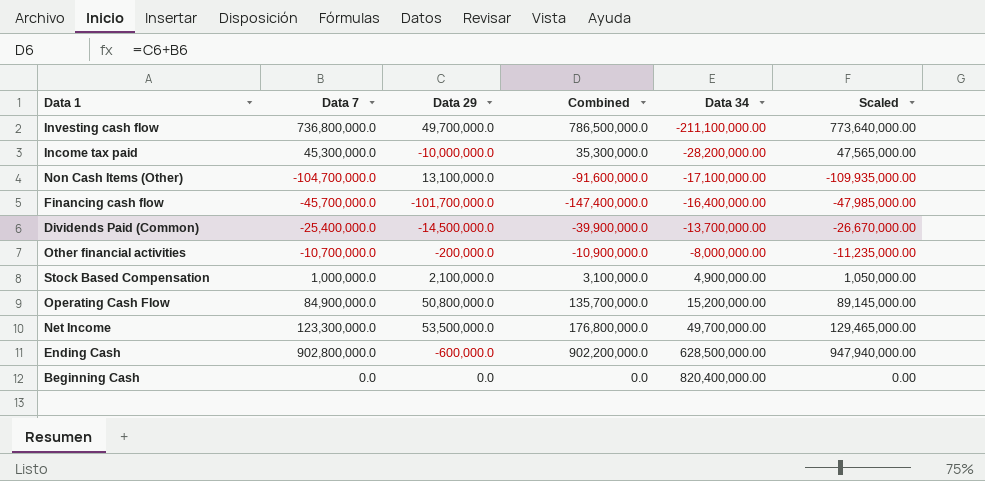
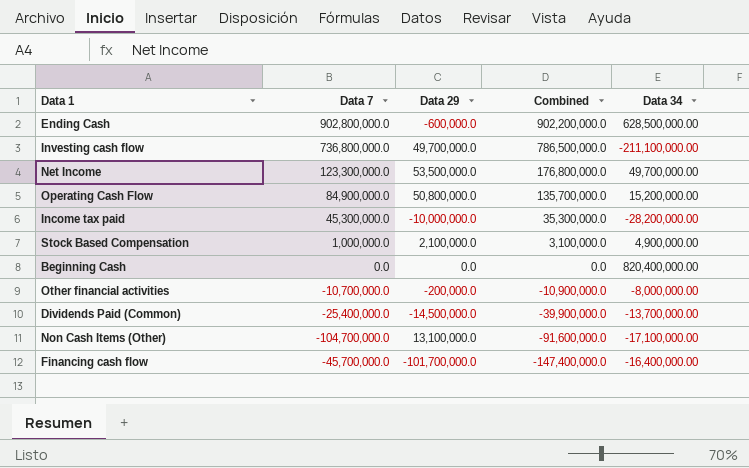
row order: Data 34 ascending -> Combined descending
column Scaled | formula: [Data 7] * 1.05 -> none

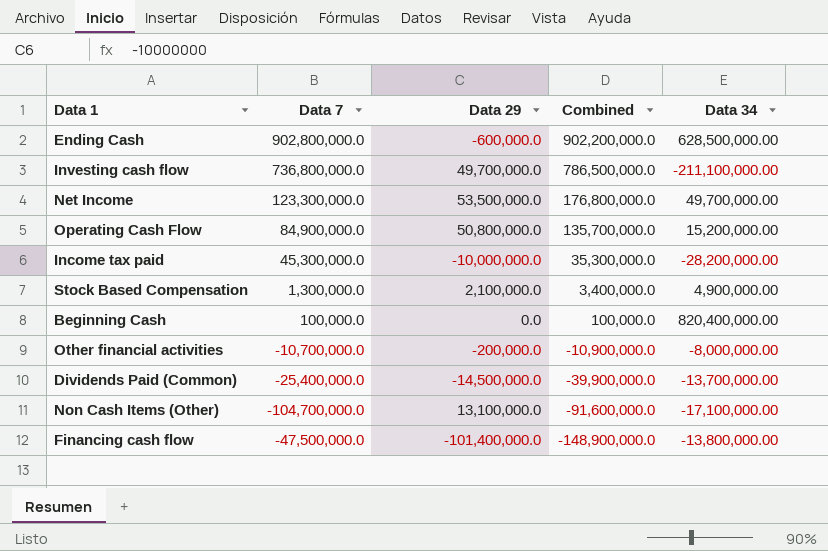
Stock Based Compensation | Data 7: 1,000,000.0 -> 1,300,000.0
Stock Based Compensation | Combined: 3,100,000.0 -> 3,400,000.0
Beginning Cash | Data 7: 0.0 -> 100,000.0
Beginning Cash | Combined: 0.0 -> 100,000.0
Financing cash flow | Data 7: -45,700,000.0 -> -47,500,000.0
Financing cash flow | Data 29: -101,700,000.0 -> -101,400,000.0
Financing cash flow | Combined: -147,400,000.0 -> -148,900,000.0
Financing cash flow | Data 34: -16,400,000.00 -> -13,800,000.00

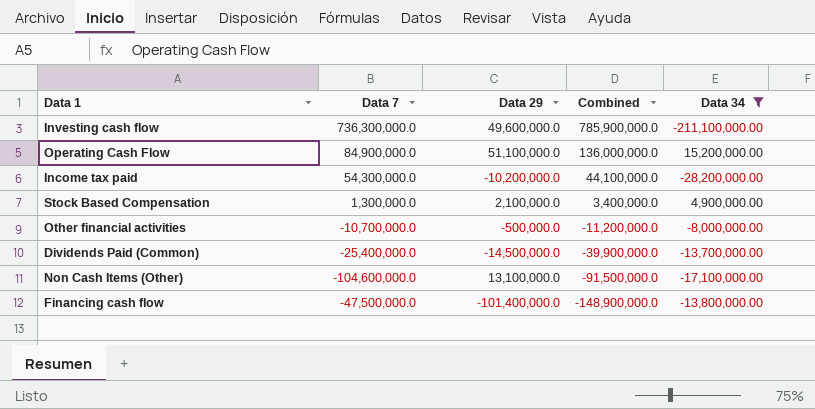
filter: none -> Data 34 <= 15,200,000.00
Investing cash flow | Data 7: 736,800,000.0 -> 736,300,000.0
Investing cash flow | Data 29: 49,700,000.0 -> 49,600,000.0
Investing cash flow | Combined: 786,500,000.0 -> 785,900,000.0
Operating Cash Flow | Data 29: 50,800,000.0 -> 51,100,000.0
Operating Cash Flow | Combined: 135,700,000.0 -> 136,000,000.0
Income tax paid | Data 7: 45,300,000.0 -> 54,300,000.0
Income tax paid | Data 29: -10,000,000.0 -> -10,200,000.0
Income tax paid | Combined: 35,300,000.0 -> 44,100,000.0
Other financial activities | Data 29: -200,000.0 -> -500,000.0
Other financial activities | Combined: -10,900,000.0 -> -11,200,000.0
Non Cash Items (Other) | Data 7: -104,700,000.0 -> -104,600,000.0
Non Cash Items (Other) | Combined: -91,600,000.0 -> -91,500,000.0

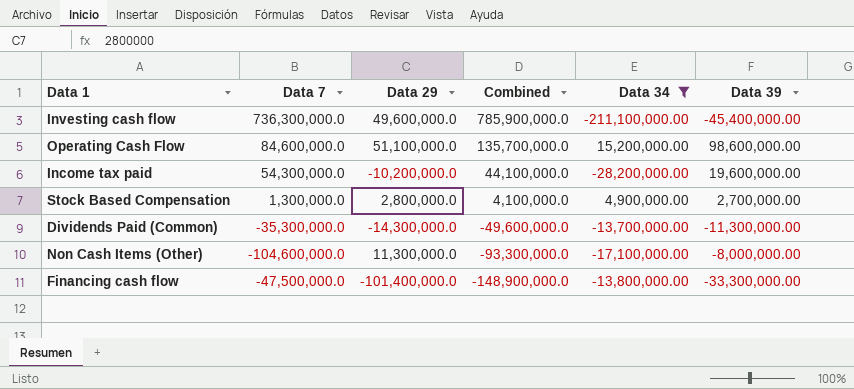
column Data 39 | position: none -> 6
row Other financial activities: -10,700,000.0 | -500,000.0 | -11,200,000.0 | -8,000,000.00 -> none
Operating Cash Flow | Data 7: 84,900,000.0 -> 84,600,000.0
Operating Cash Flow | Combined: 136,000,000.0 -> 135,700,000.0
Stock Based Compensation | Data 29: 2,100,000.0 -> 2,800,000.0
Stock Based Compensation | Combined: 3,400,000.0 -> 4,100,000.0
Dividends Paid (Common) | Data 7: -25,400,000.0 -> -35,300,000.0
Dividends Paid (Common) | Data 29: -14,500,000.0 -> -14,300,000.0
Dividends Paid (Common) | Combined: -39,900,000.0 -> -49,600,000.0
Non Cash Items (Other) | Data 29: 13,100,000.0 -> 11,300,000.0
Non Cash Items (Other) | Combined: -91,500,000.0 -> -93,300,000.0

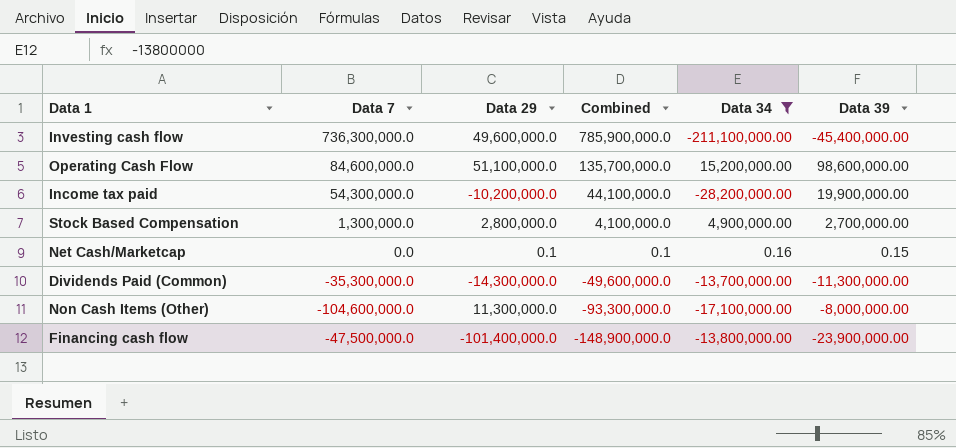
Income tax paid | Data 39: 19,600,000.00 -> 19,900,000.00
row Net Cash/Marketcap: none -> 0.0 | 0.1 | 0.1 | 0.16 | 0.15
Financing cash flow | Data 39: -33,300,000.00 -> -23,900,000.00

